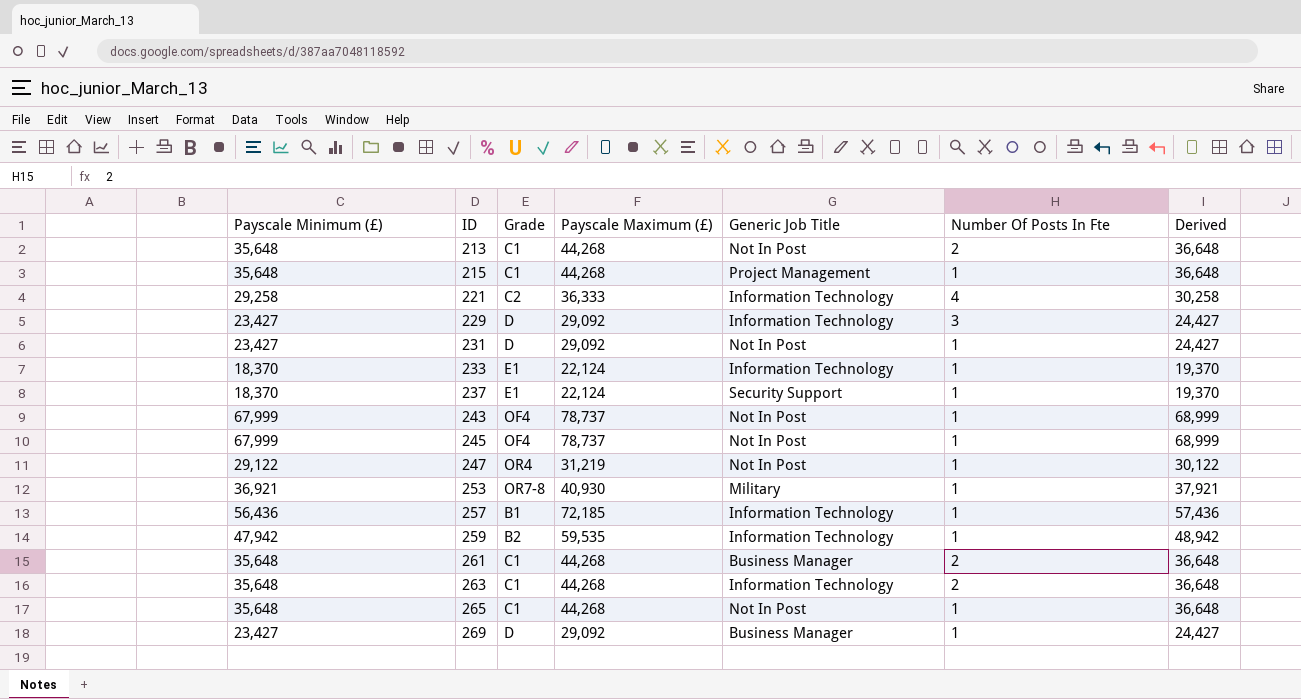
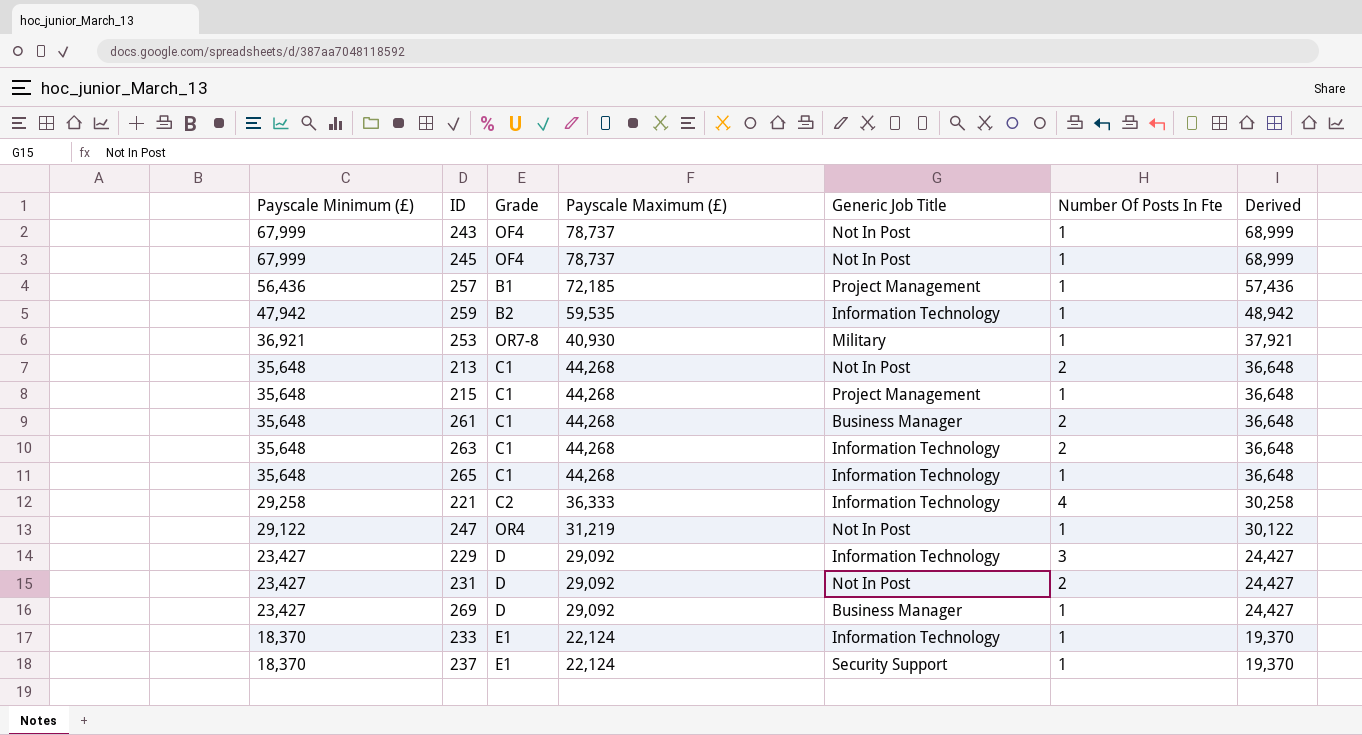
row order: ID ascending -> Payscale Minimum (£) descending
257 | Generic Job Title: Information Technology -> Project Management
265 | Generic Job Title: Not In Post -> Information Technology
231 | Number Of Posts In Fte: 1 -> 2

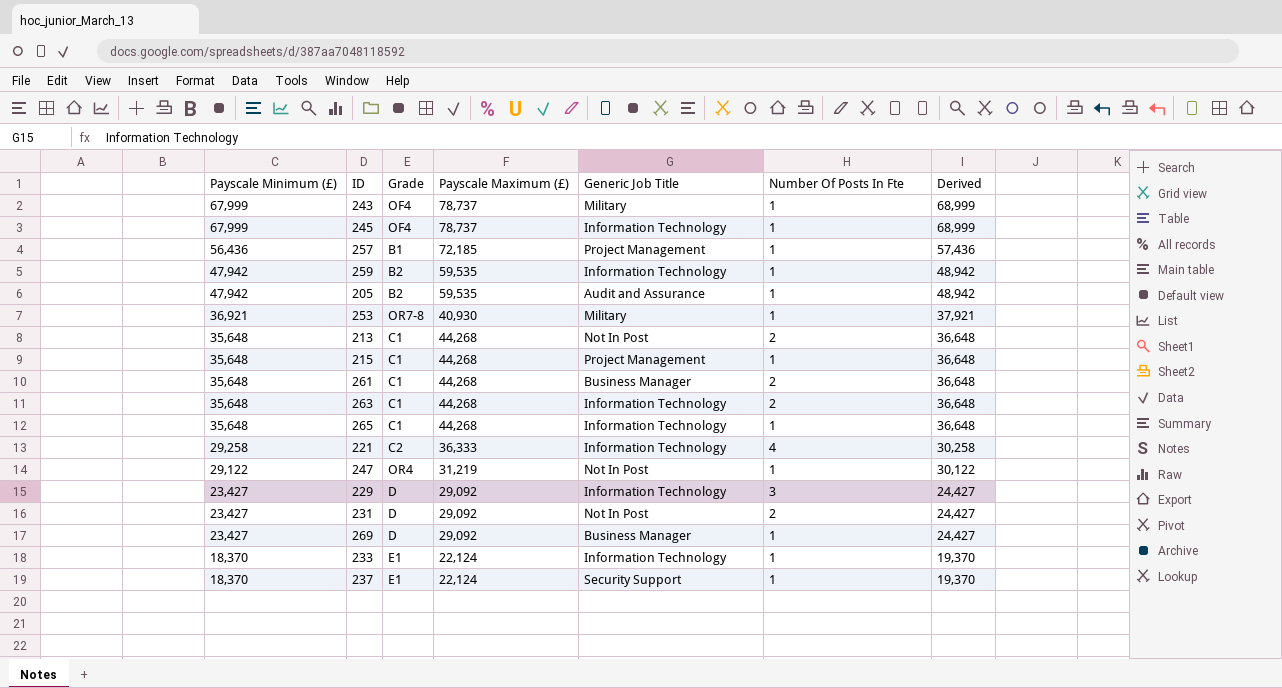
243 | Generic Job Title: Not In Post -> Military
245 | Generic Job Title: Not In Post -> Information Technology
row 205: none -> 47,942 | B2 | 59,535 | Audit and Assurance | 1 | 48,942

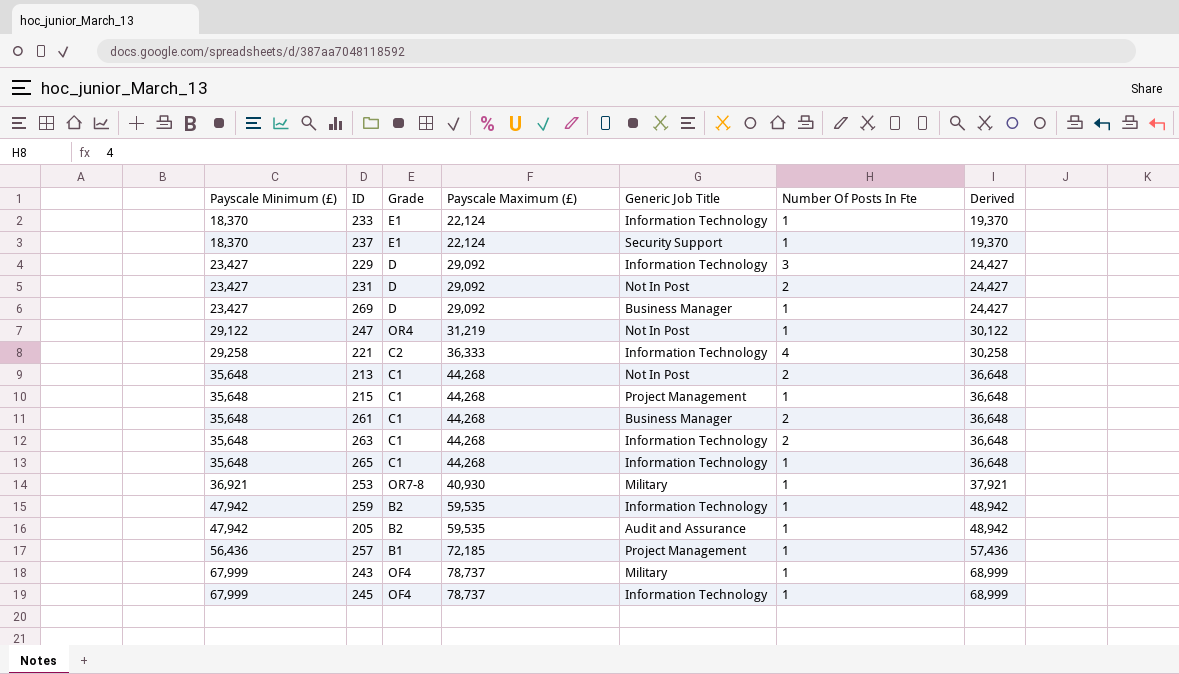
row order: Payscale Minimum (£) descending -> Payscale Minimum (£) ascending

